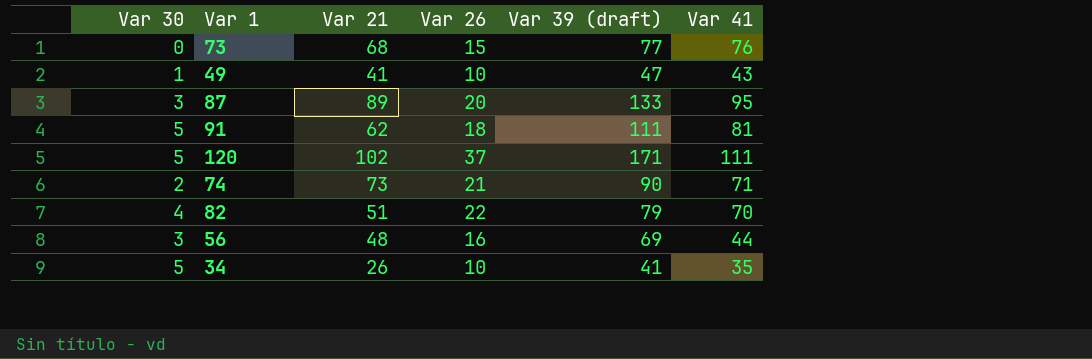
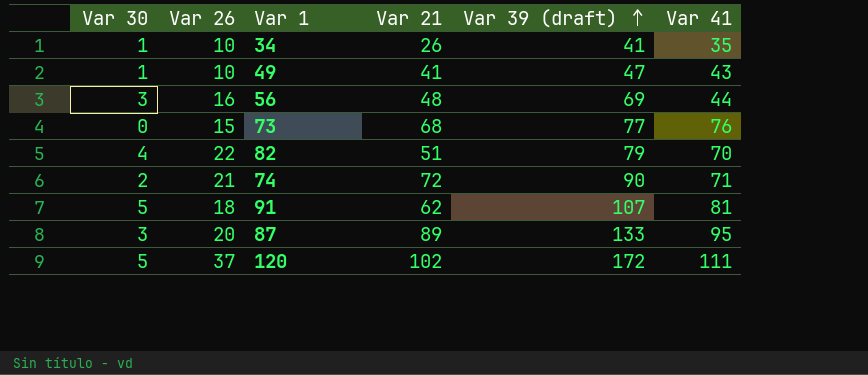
row order: none -> Var 39 (draft) ascending
column Var 26 | position: 4 -> 2
34 | Var 30: 5 -> 1
74 | Var 21: 73 -> 72
91 | Var 39 (draft): 111 -> 107
120 | Var 39 (draft): 171 -> 172

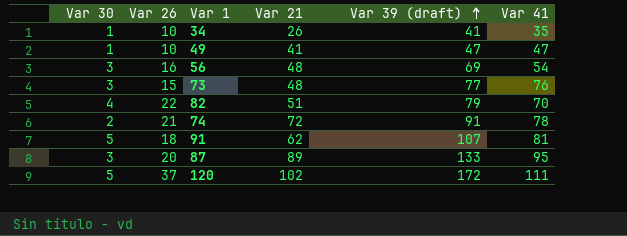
49 | Var 41: 43 -> 47
56 | Var 41: 44 -> 54
73 | Var 30: 0 -> 3
73 | Var 21: 68 -> 48
74 | Var 39 (draft): 90 -> 91
74 | Var 41: 71 -> 78

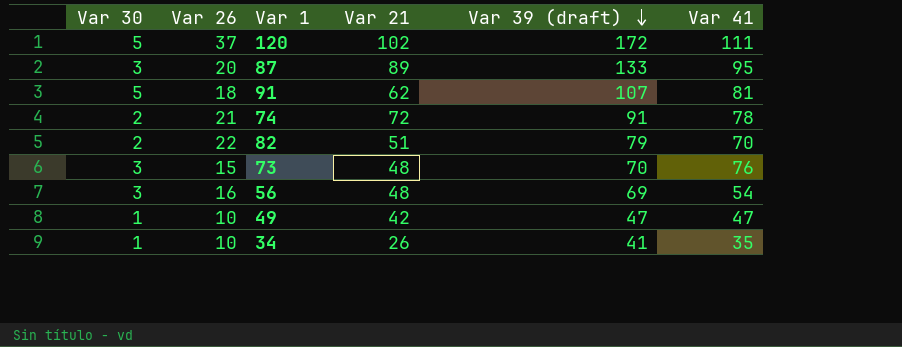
row order: Var 39 (draft) ascending -> Var 39 (draft) descending
82 | Var 30: 4 -> 2
73 | Var 39 (draft): 77 -> 70
49 | Var 21: 41 -> 42

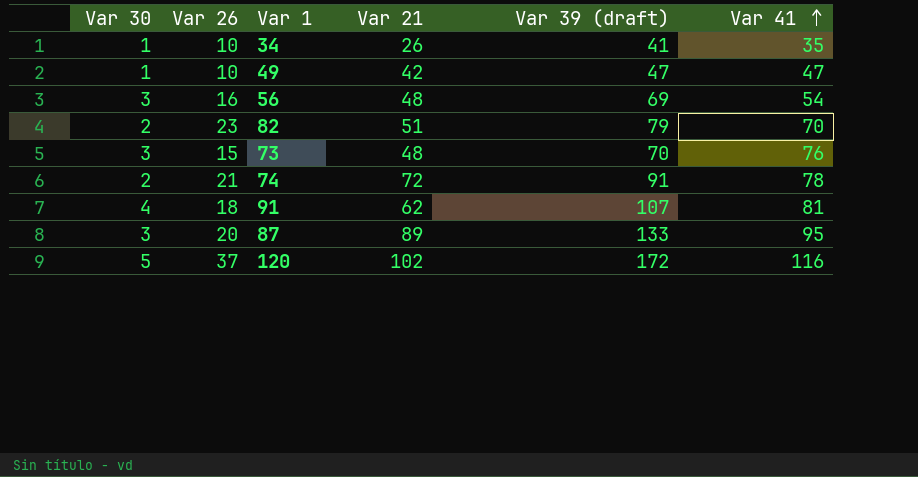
row order: Var 39 (draft) descending -> Var 41 ascending
82 | Var 26: 22 -> 23
91 | Var 30: 5 -> 4
120 | Var 41: 111 -> 116

